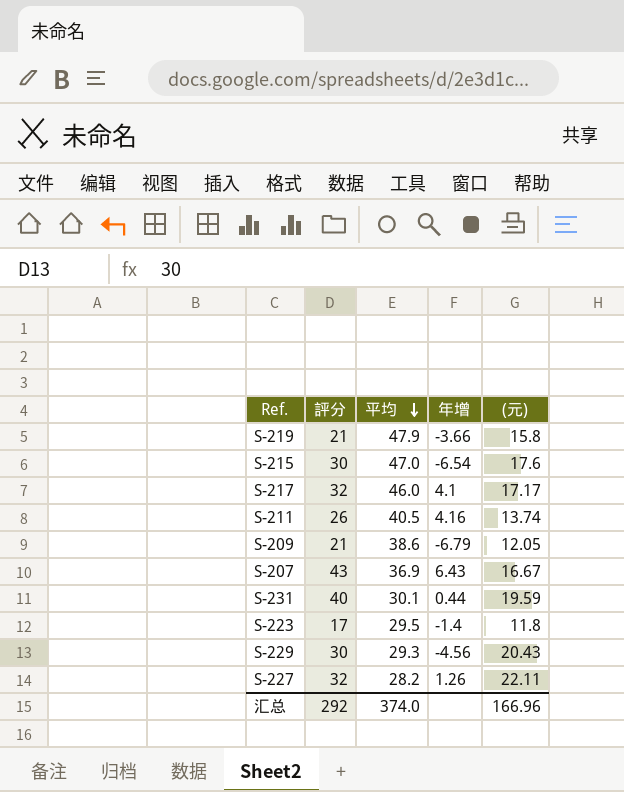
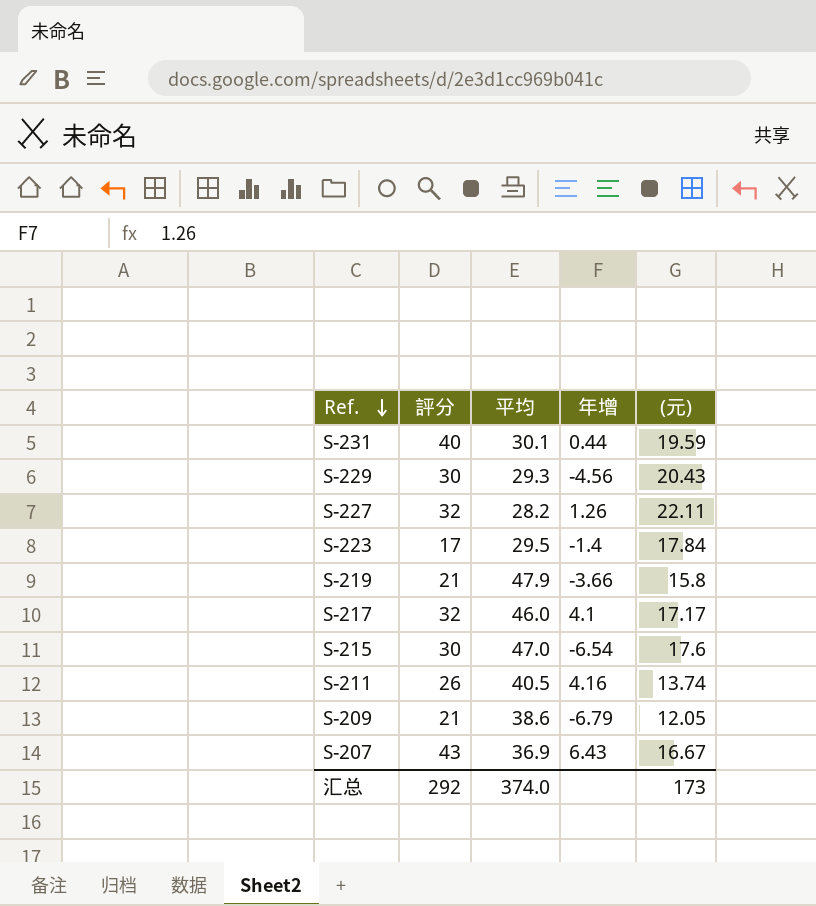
row order: 平均 descending -> Ref. descending
S-223 | (元): 11.8 -> 17.84
汇总 | (元): 166.96 -> 173

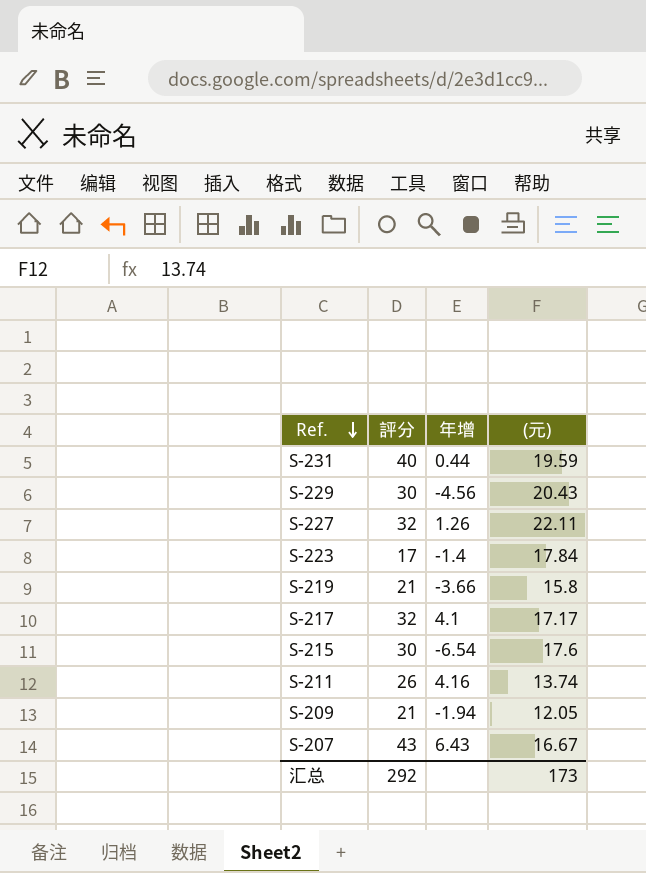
column 平均 | position: 3 -> none
S-209 | 年增: -6.79 -> -1.94

